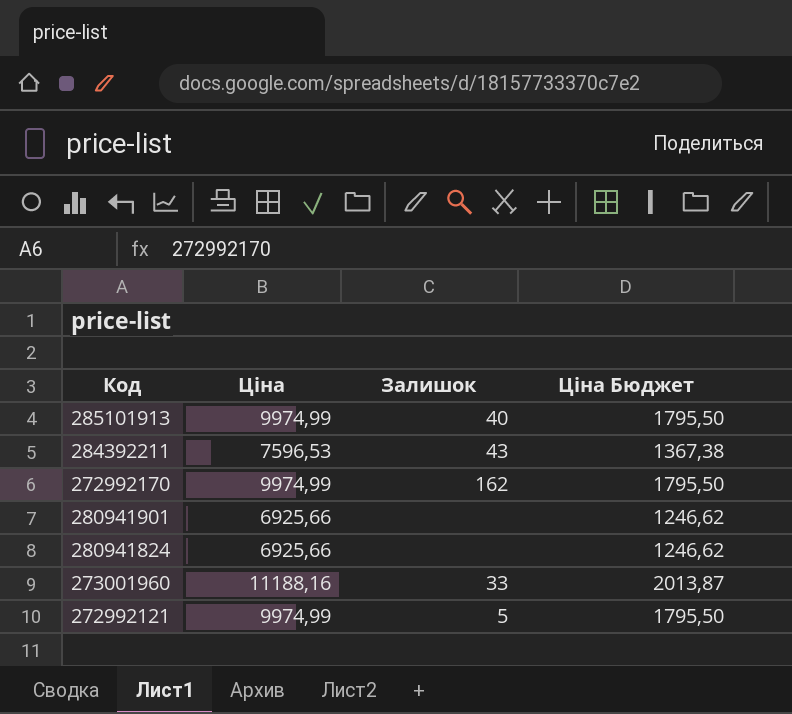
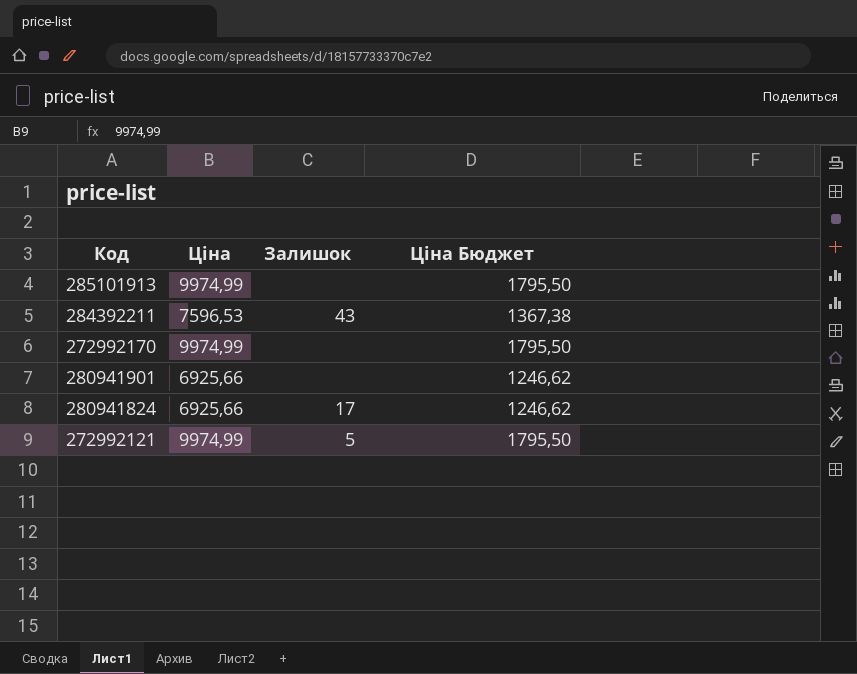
row 273001960: 11188,16 | 33 | 2013,87 -> none
285101913 | Залишок: 40 -> none
272992170 | Залишок: 162 -> none
280941824 | Залишок: none -> 17

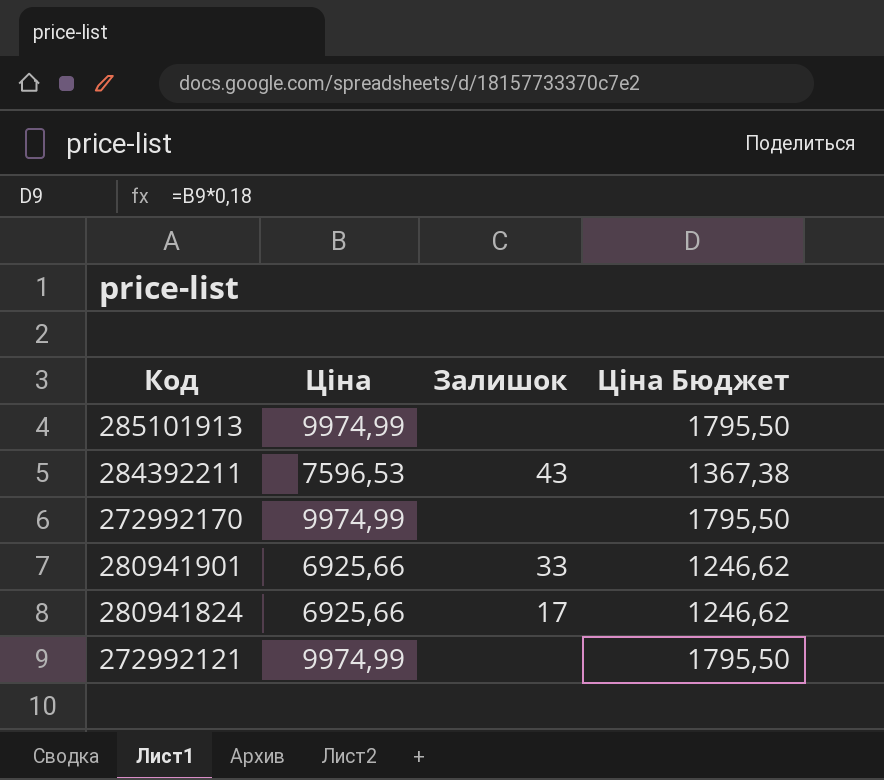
280941901 | Залишок: none -> 33
272992121 | Залишок: 5 -> none

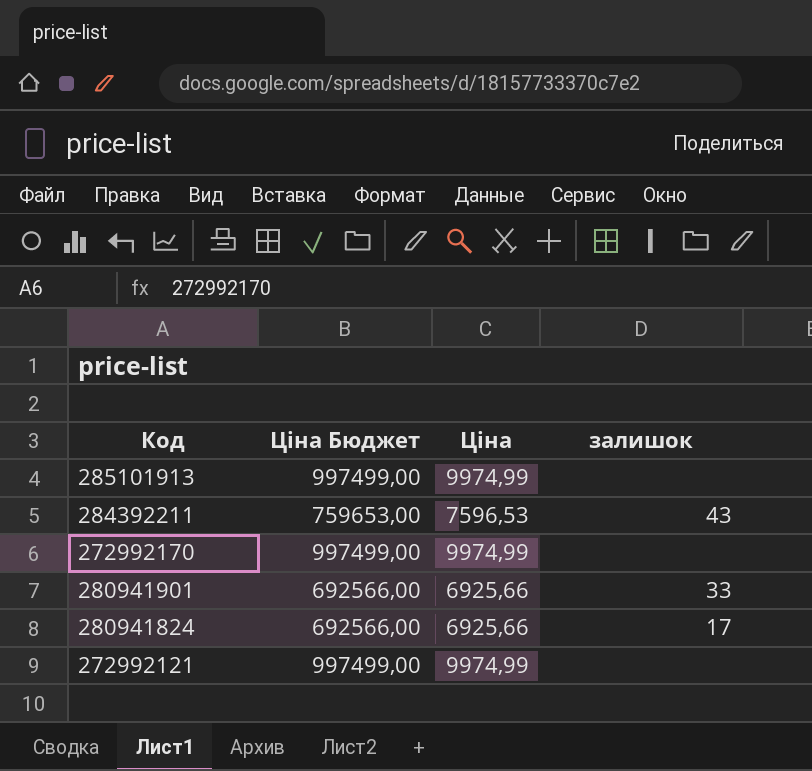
column Ціна Бюджет | formula: [Ціна] * 0,18 -> [Ціна] * 100
column Ціна Бюджет | position: 4 -> 2
column name: Залишок -> залишок

